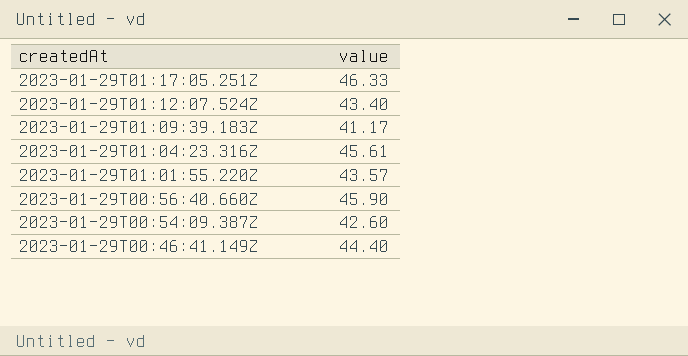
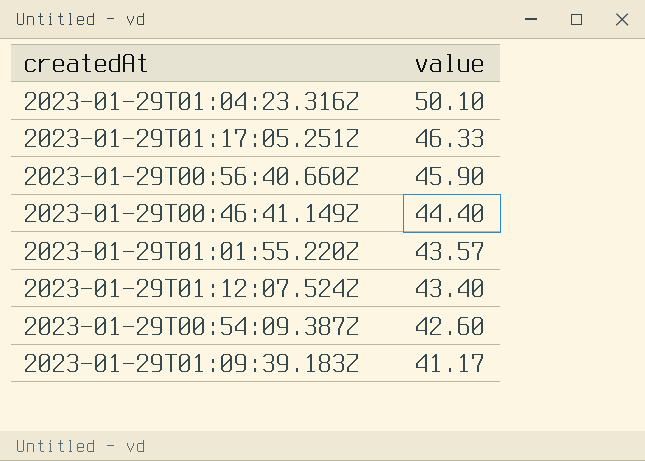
row order: createdAt descending -> value descending
2023-01-29T01:04:23.316Z | value: 45.61 -> 50.10

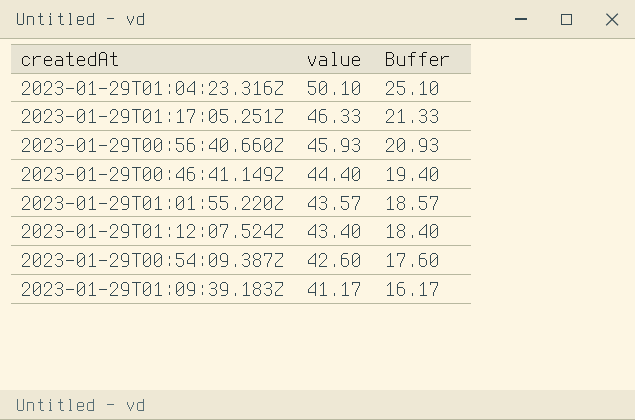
column Buffer | formula: none -> [value] - 25
2023-01-29T00:56:40.660Z | value: 45.90 -> 45.93

